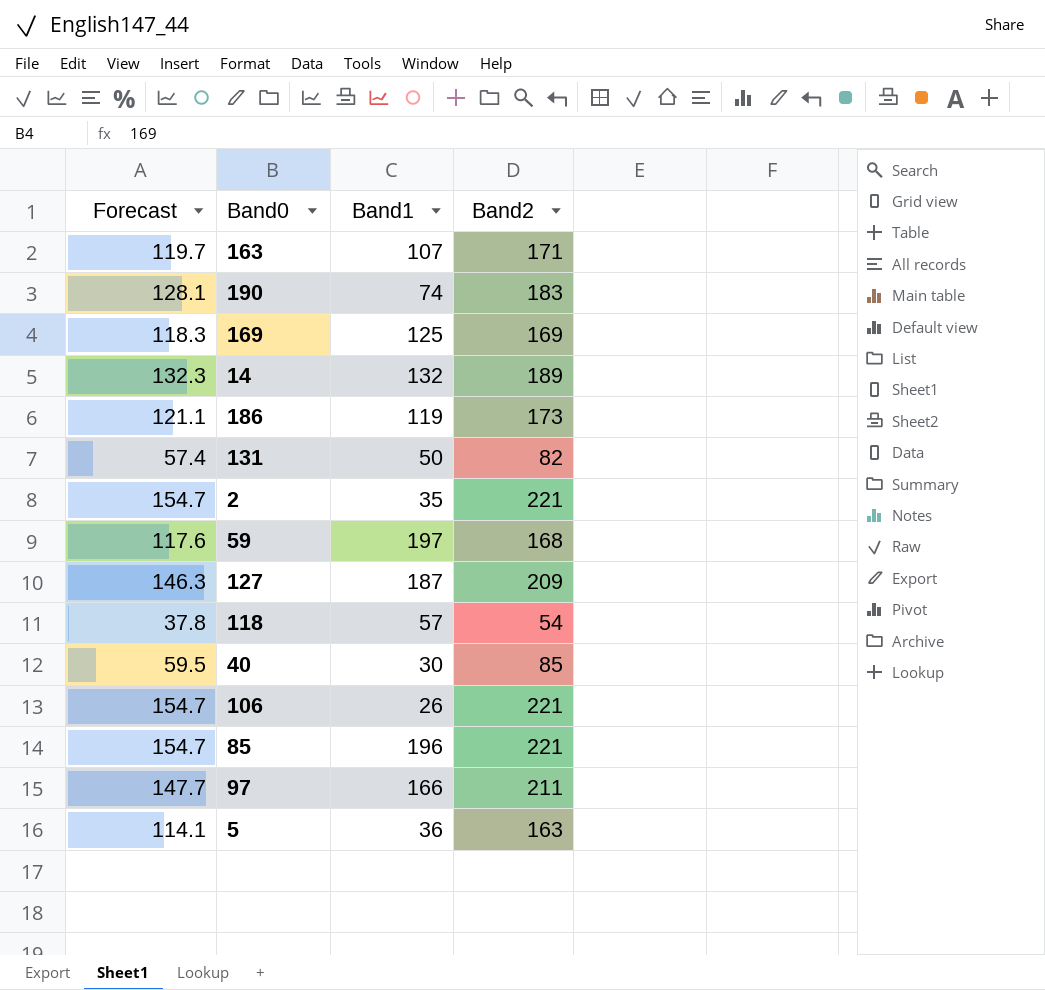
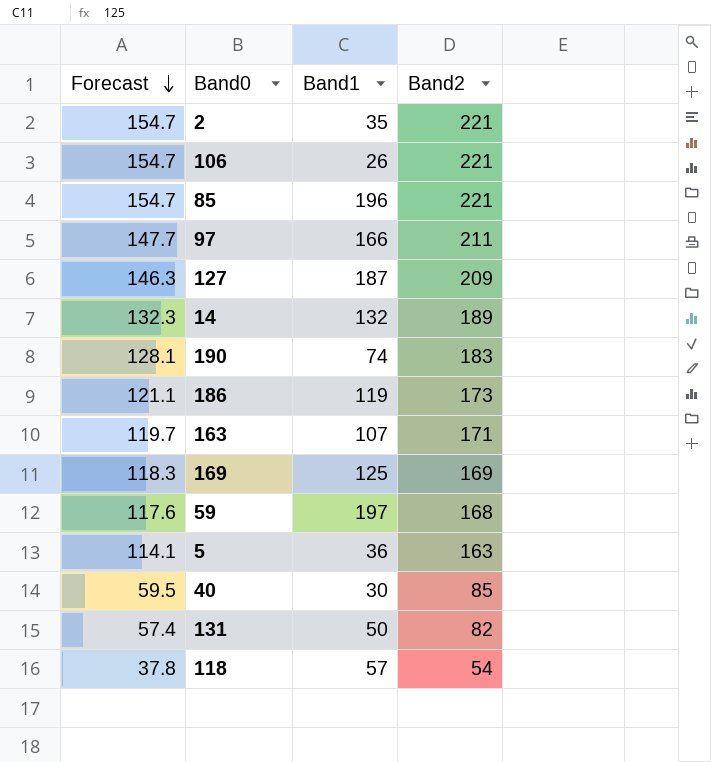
row order: none -> Forecast descending

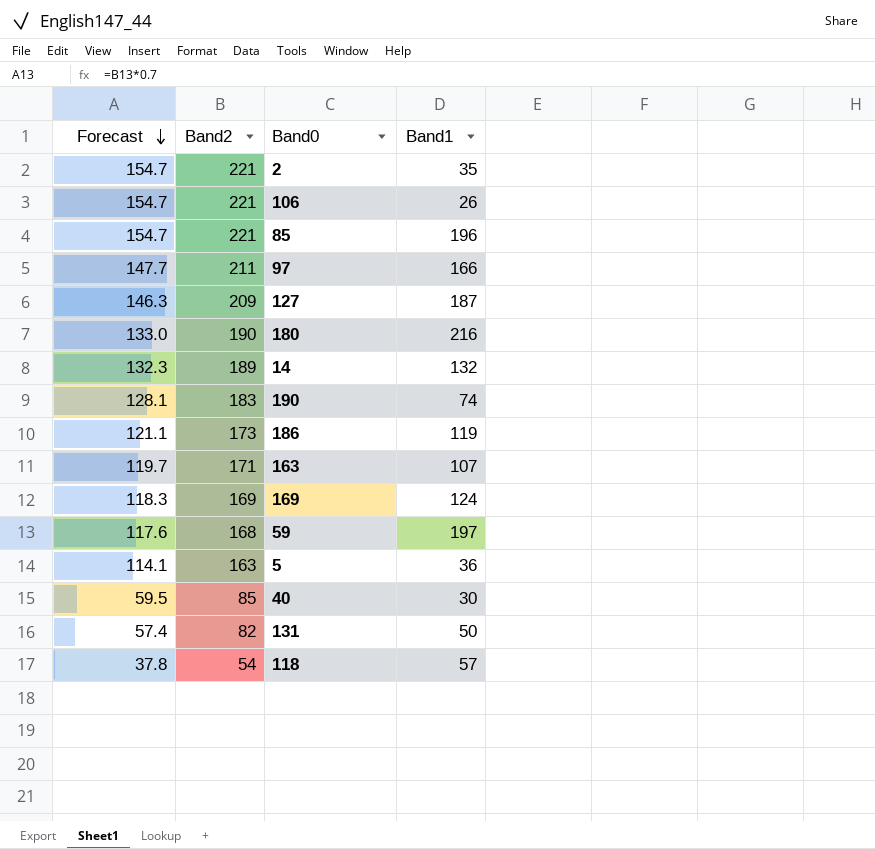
column Band2 | position: 4 -> 2
row 180: none -> 133.0 | 190 | 216
169 | Band1: 125 -> 124

